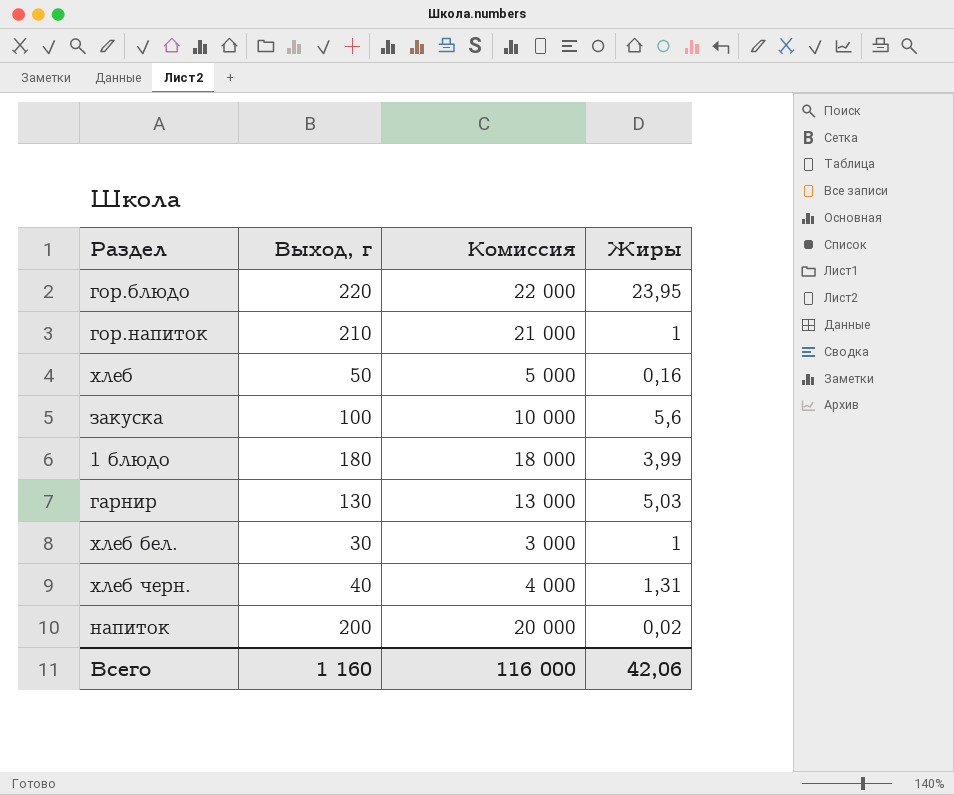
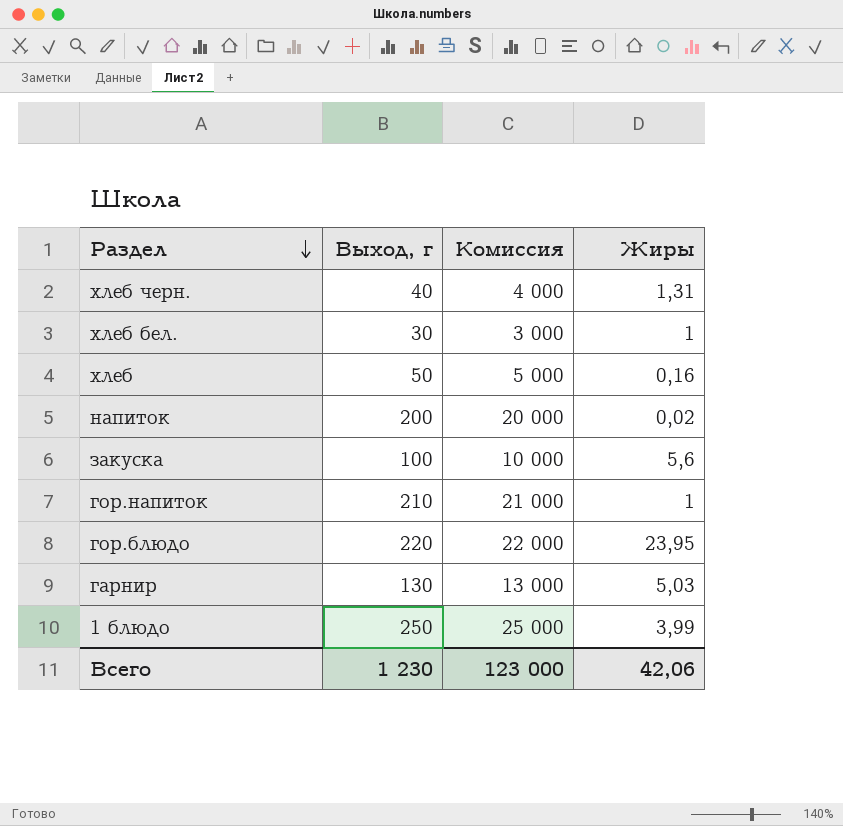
row order: none -> Раздел descending
1 блюдо | Выход, г: 180 -> 250
1 блюдо | Комиссия: 18 000 -> 25 000
Всего | Выход, г: 1 160 -> 1 230
Всего | Комиссия: 116 000 -> 123 000

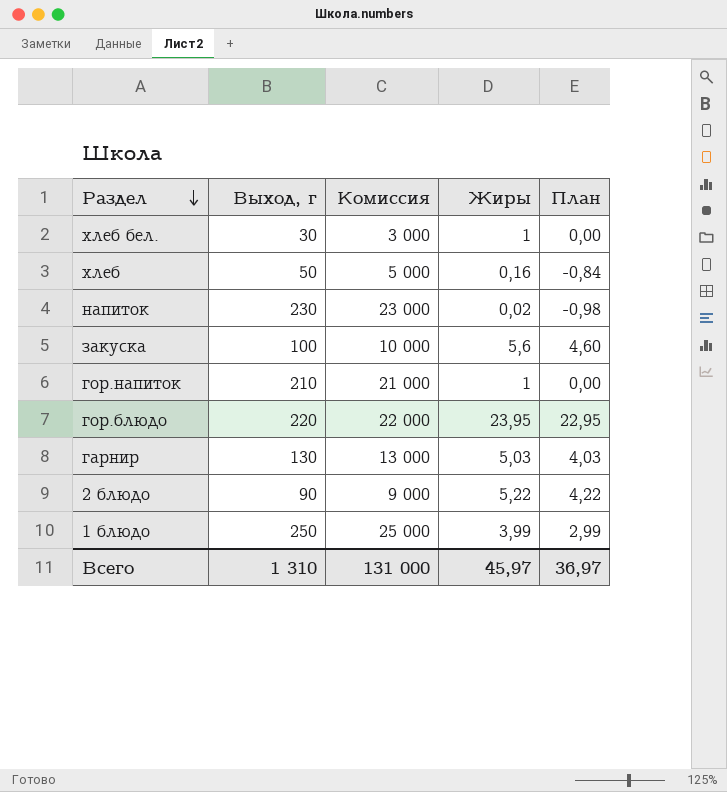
column План | formula: none -> [Жиры] - 1
row хлеб черн.: 40 | 4 000 | 1,31 -> none
напиток | Выход, г: 200 -> 230
напиток | Комиссия: 20 000 -> 23 000
row 2 блюдо: none -> 90 | 9 000 | 5,22 | 4,22
Всего | Выход, г: 1 230 -> 1 310
Всего | Комиссия: 123 000 -> 131 000
Всего | Жиры: 42,06 -> 45,97

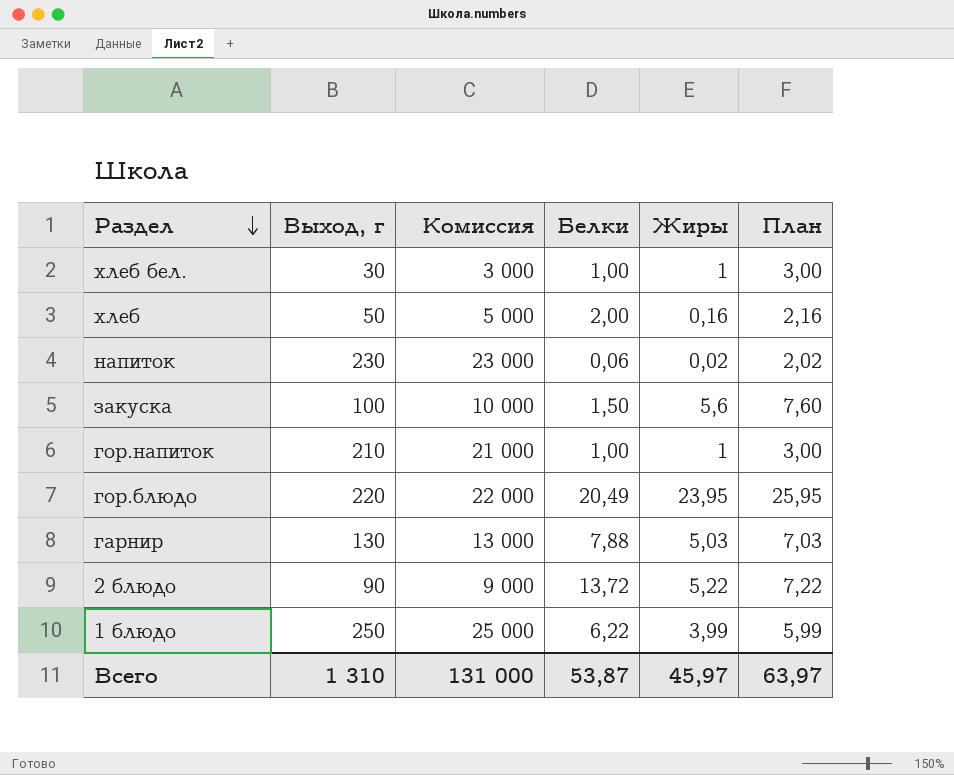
column Белки | position: none -> 4
column План | formula: [Жиры] - 1 -> [Жиры] + 2
Всего | План: 36,97 -> 63,97

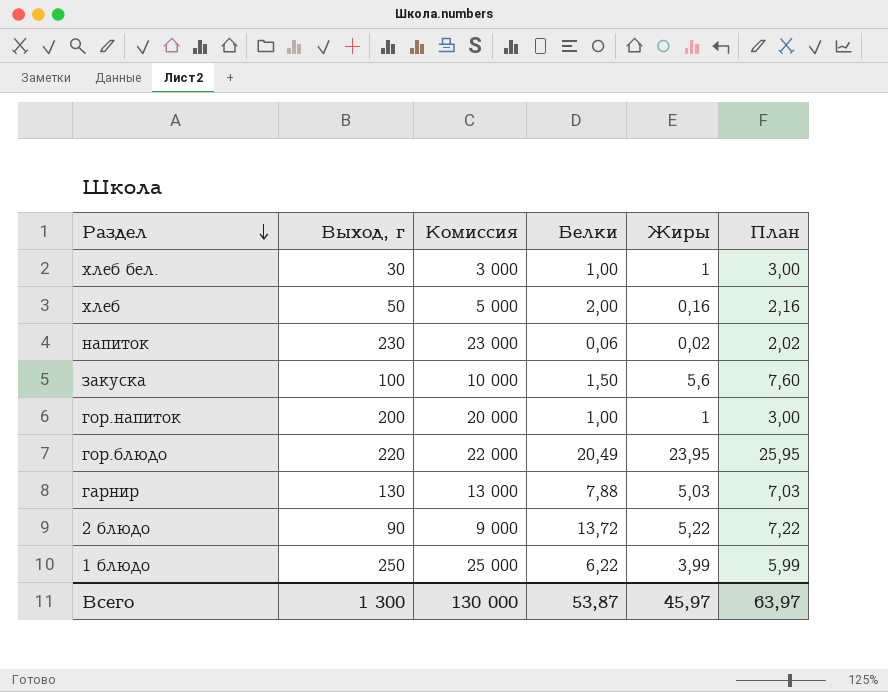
гор.напиток | Выход, г: 210 -> 200
гор.напиток | Комиссия: 21 000 -> 20 000
Всего | Выход, г: 1 310 -> 1 300
Всего | Комиссия: 131 000 -> 130 000

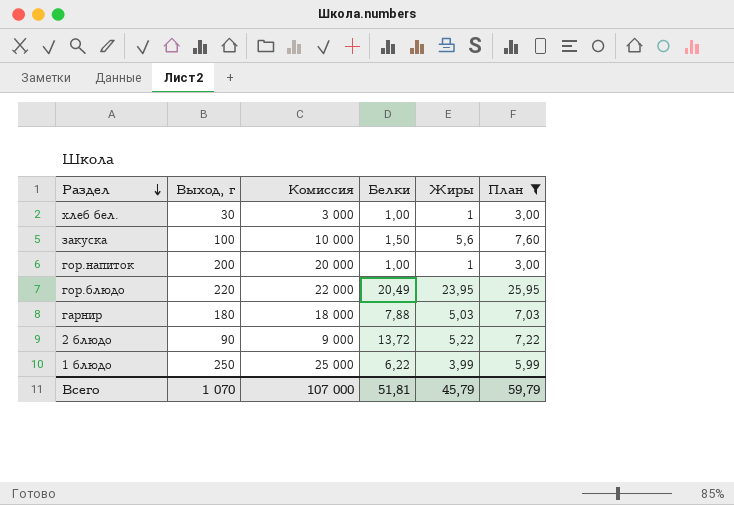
filter: none -> План >= 3,00
гарнир | Выход, г: 130 -> 180
гарнир | Комиссия: 13 000 -> 18 000
Всего | Выход, г: 1 300 -> 1 070
Всего | Комиссия: 130 000 -> 107 000
Всего | Белки: 53,87 -> 51,81
Всего | Жиры: 45,97 -> 45,79
Всего | План: 63,97 -> 59,79

